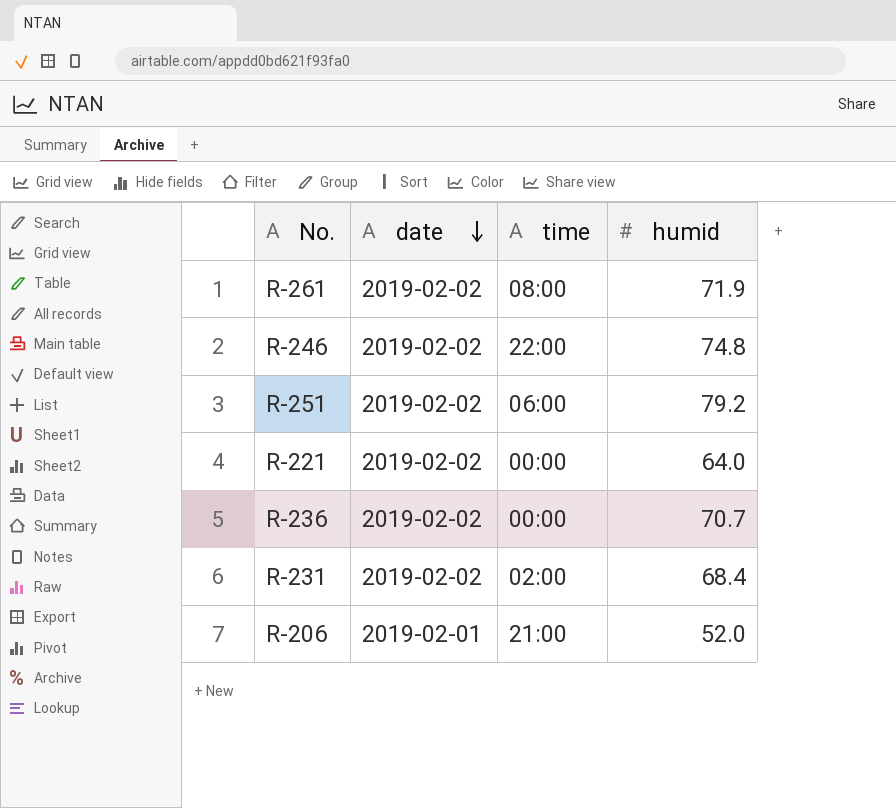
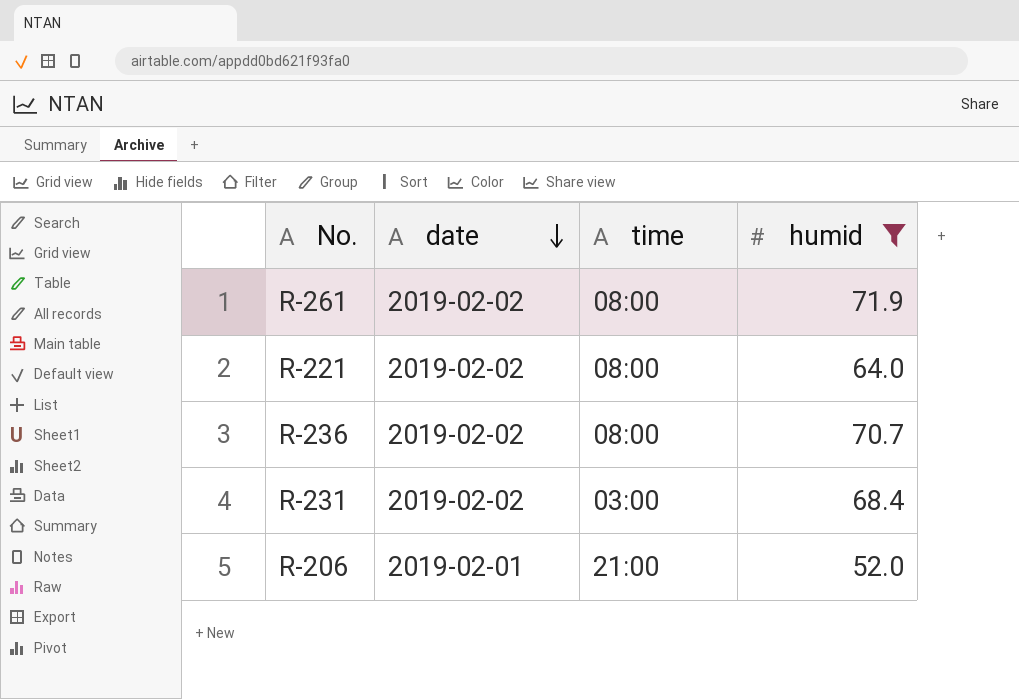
filter: none -> humid <= 71.9
R-221 | time: 00:00 -> 08:00
R-236 | time: 00:00 -> 08:00
R-231 | time: 02:00 -> 03:00

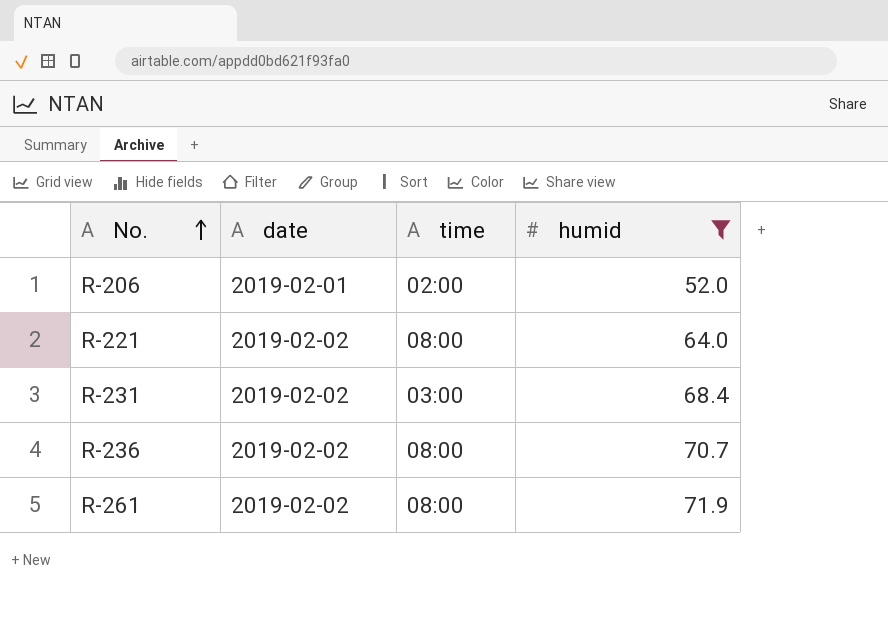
row order: date descending -> No. ascending
R-206 | time: 21:00 -> 02:00

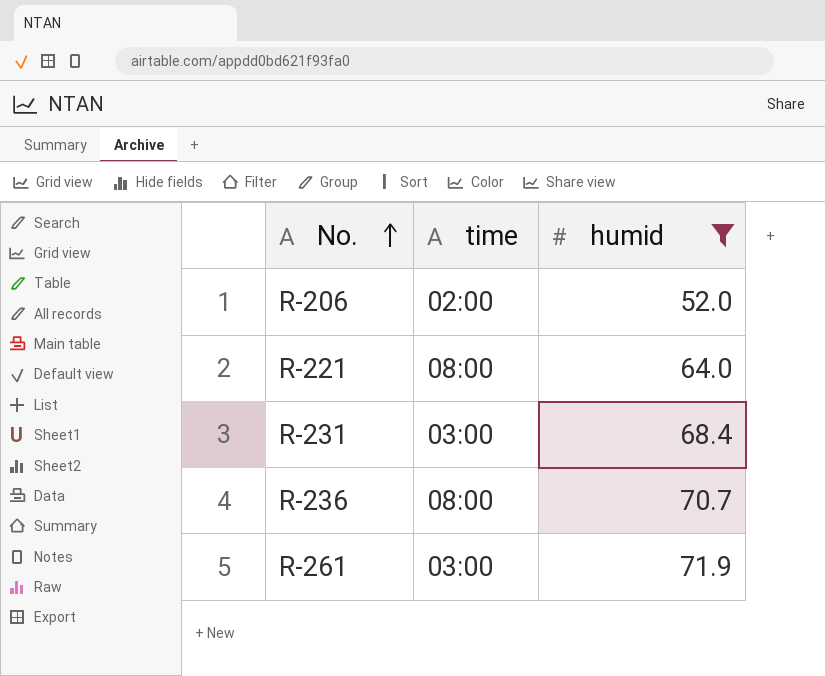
column date | position: 2 -> none
R-261 | time: 08:00 -> 03:00

